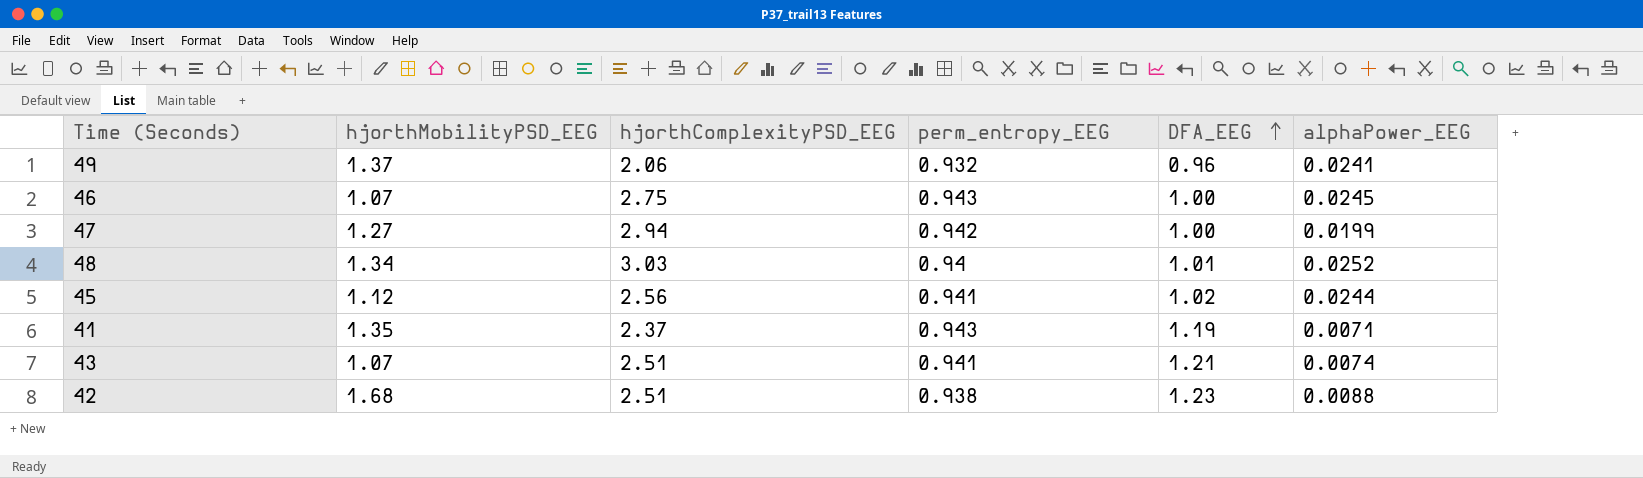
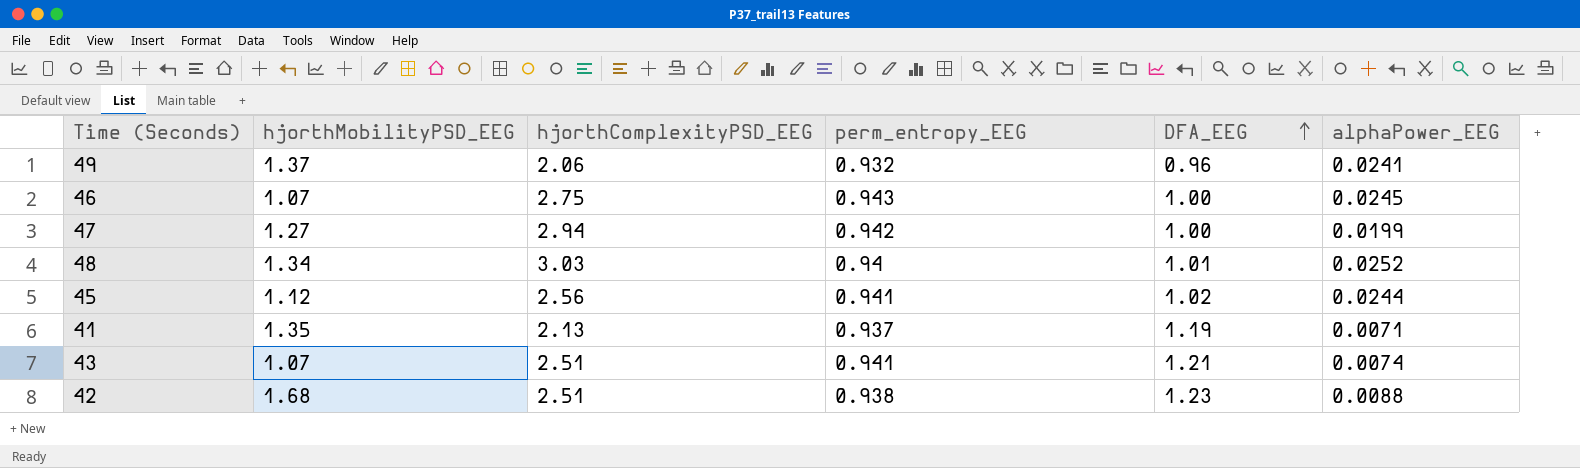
41 | hjorthComplexityPSD_EEG: 2.37 -> 2.13
41 | perm_entropy_EEG: 0.943 -> 0.937

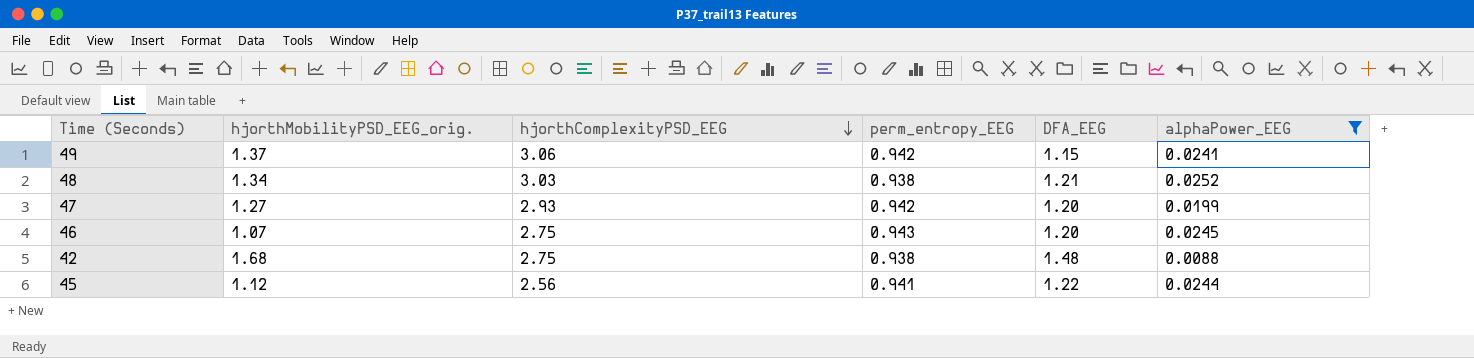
filter: none -> alphaPower_EEG >= 0.0088
row order: DFA_EEG ascending -> hjorthComplexityPSD_EEG descending
column name: hjorthMobilityPSD_EEG -> hjorthMobilityPSD_EEG_orig.
49 | hjorthComplexityPSD_EEG: 2.06 -> 3.06
49 | perm_entropy_EEG: 0.932 -> 0.942
49 | DFA_EEG: 0.96 -> 1.15
48 | perm_entropy_EEG: 0.94 -> 0.938
48 | DFA_EEG: 1.01 -> 1.21
47 | hjorthComplexityPSD_EEG: 2.94 -> 2.93
47 | DFA_EEG: 1.00 -> 1.20
46 | DFA_EEG: 1.00 -> 1.20
42 | hjorthComplexityPSD_EEG: 2.51 -> 2.75
42 | DFA_EEG: 1.23 -> 1.48
45 | DFA_EEG: 1.02 -> 1.22

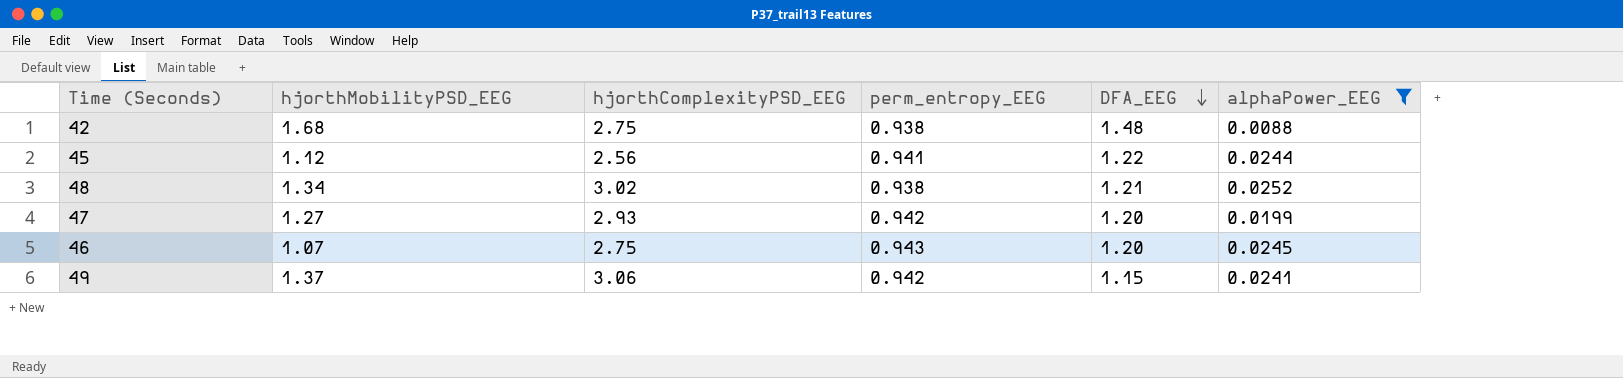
row order: hjorthComplexityPSD_EEG descending -> DFA_EEG descending
column name: hjorthMobilityPSD_EEG_orig. -> hjorthMobilityPSD_EEG
48 | hjorthComplexityPSD_EEG: 3.03 -> 3.02

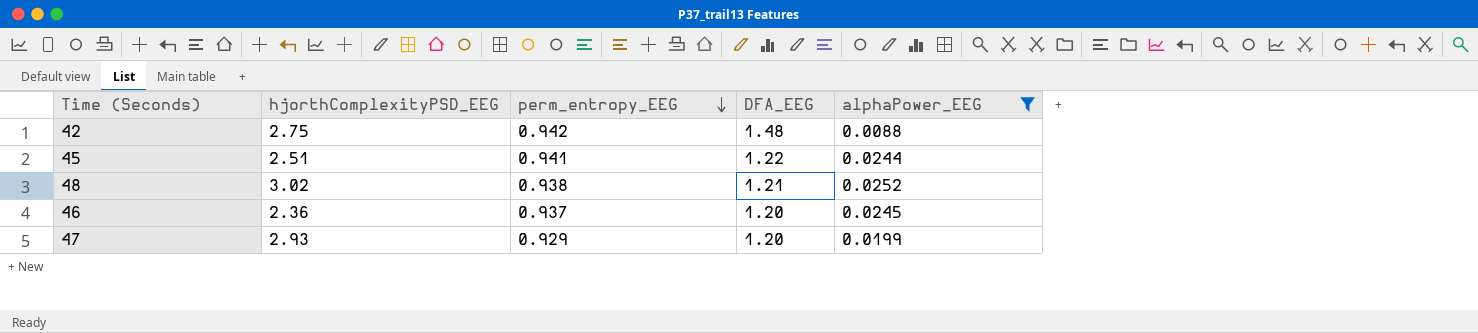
row order: DFA_EEG descending -> perm_entropy_EEG descending
column hjorthMobilityPSD_EEG | position: 2 -> none
row 49: 1.37 | 3.06 | 0.942 | 1.15 | 0.0241 -> none
42 | perm_entropy_EEG: 0.938 -> 0.942
45 | hjorthComplexityPSD_EEG: 2.56 -> 2.51
46 | hjorthComplexityPSD_EEG: 2.75 -> 2.36
46 | perm_entropy_EEG: 0.943 -> 0.937
47 | perm_entropy_EEG: 0.942 -> 0.929

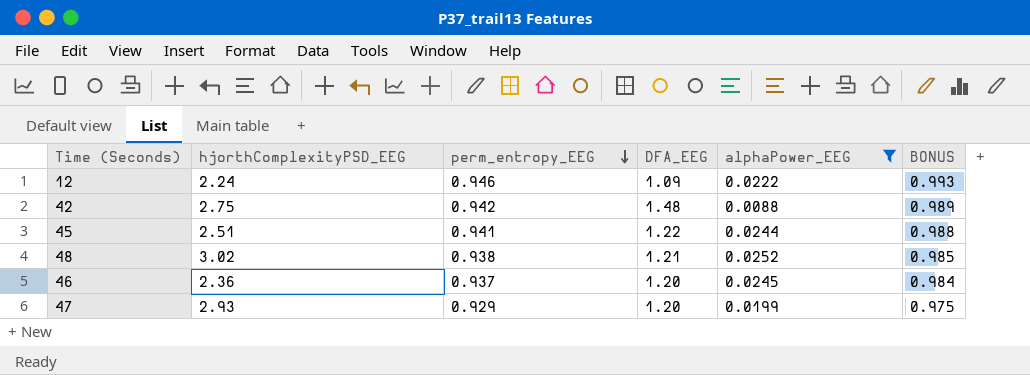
column BONUS | formula: none -> [perm_entropy_EEG] * 1.05
row 12: none -> 2.24 | 0.946 | 1.09 | 0.0222 | 0.993

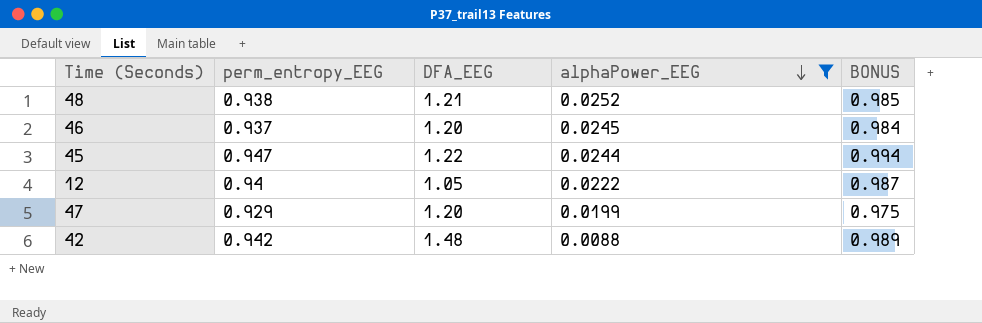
row order: perm_entropy_EEG descending -> alphaPower_EEG descending
column hjorthComplexityPSD_EEG | position: 2 -> none
45 | perm_entropy_EEG: 0.941 -> 0.947
45 | BONUS: 0.988 -> 0.994
12 | perm_entropy_EEG: 0.946 -> 0.94
12 | DFA_EEG: 1.09 -> 1.05
12 | BONUS: 0.993 -> 0.987

